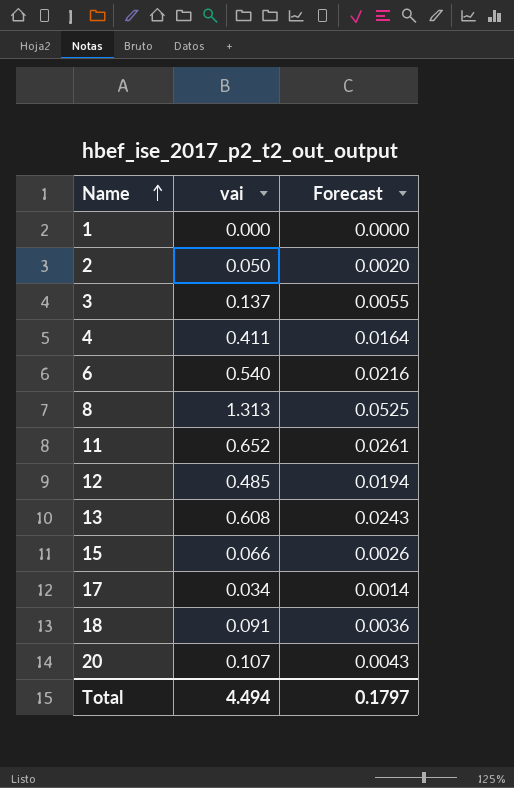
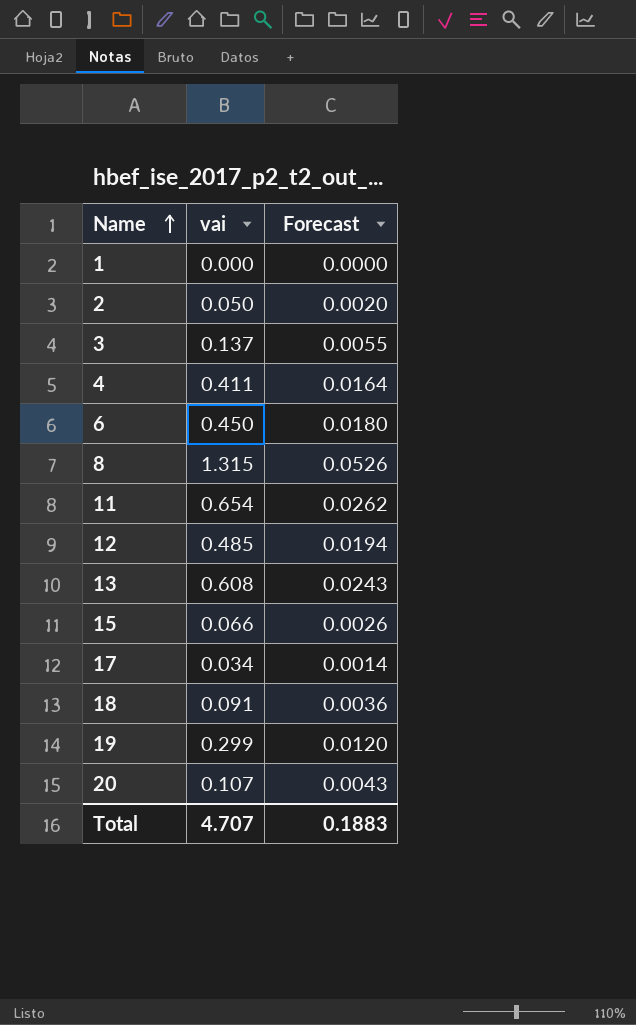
6 | vai: 0.540 -> 0.450
6 | Forecast: 0.0216 -> 0.0180
8 | vai: 1.313 -> 1.315
8 | Forecast: 0.0525 -> 0.0526
11 | vai: 0.652 -> 0.654
11 | Forecast: 0.0261 -> 0.0262
row 19: none -> 0.299 | 0.0120
Total | vai: 4.494 -> 4.707
Total | Forecast: 0.1797 -> 0.1883

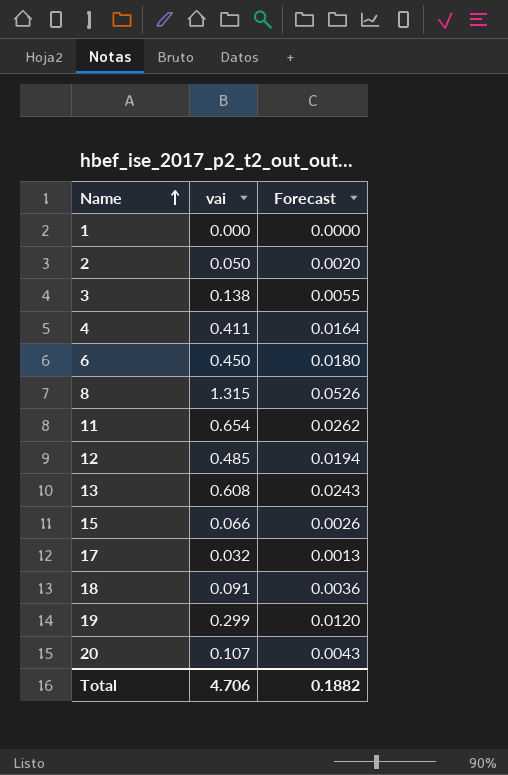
3 | vai: 0.137 -> 0.138
17 | vai: 0.034 -> 0.032
17 | Forecast: 0.0014 -> 0.0013
Total | vai: 4.707 -> 4.706
Total | Forecast: 0.1883 -> 0.1882

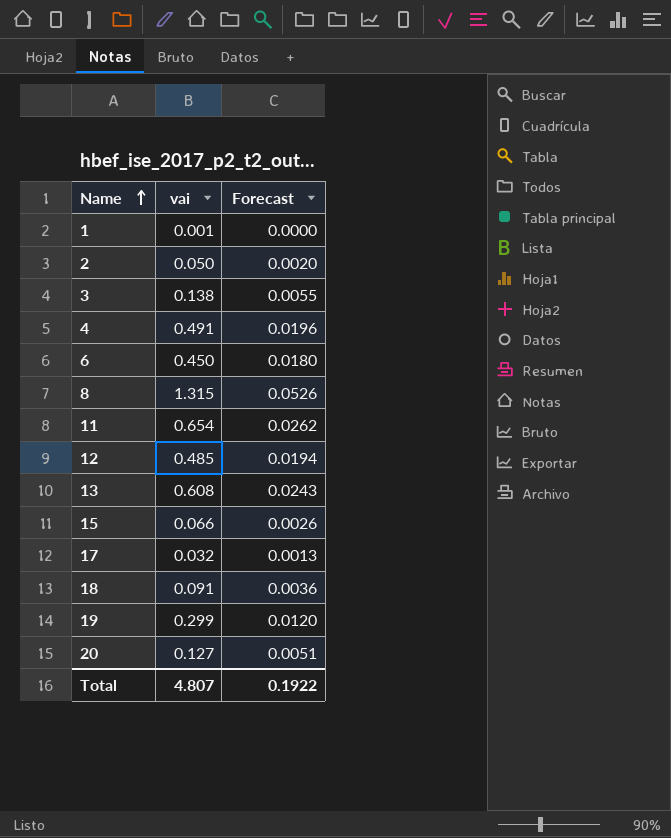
1 | vai: 0.000 -> 0.001
4 | vai: 0.411 -> 0.491
4 | Forecast: 0.0164 -> 0.0196
20 | vai: 0.107 -> 0.127
20 | Forecast: 0.0043 -> 0.0051
Total | vai: 4.706 -> 4.807
Total | Forecast: 0.1882 -> 0.1922

